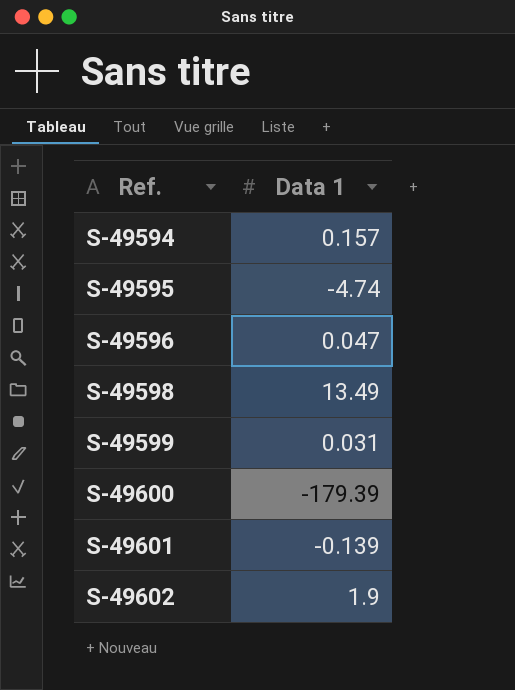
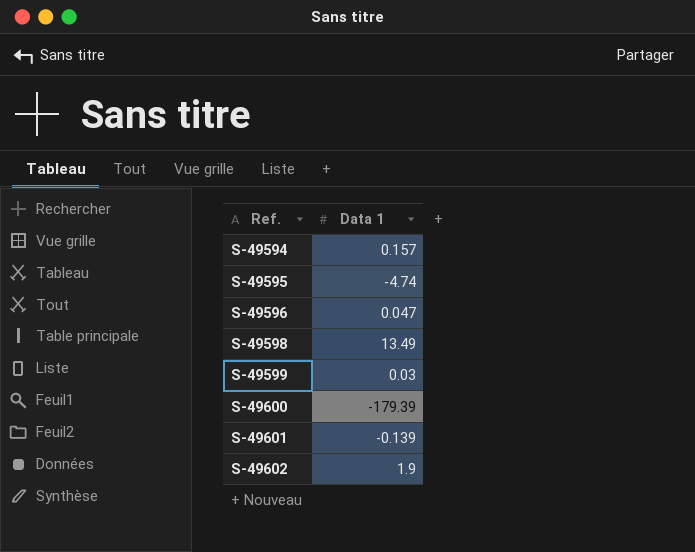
S-49599 | Data 1: 0.031 -> 0.03

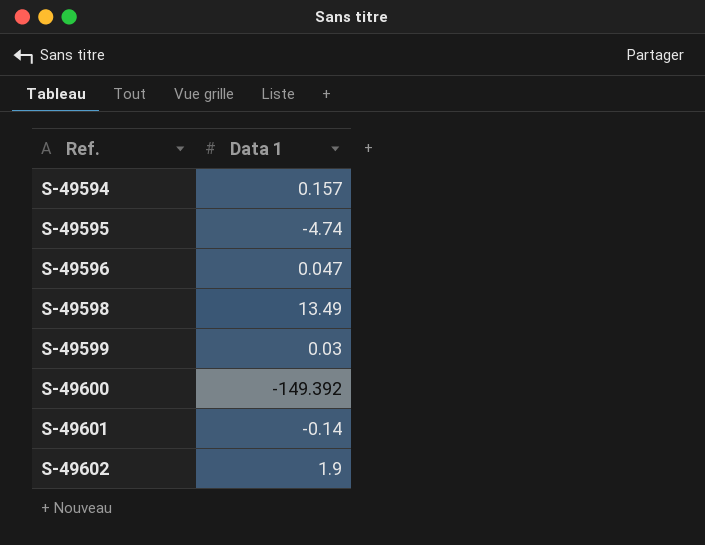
S-49600 | Data 1: -179.39 -> -149.392
S-49601 | Data 1: -0.139 -> -0.14

